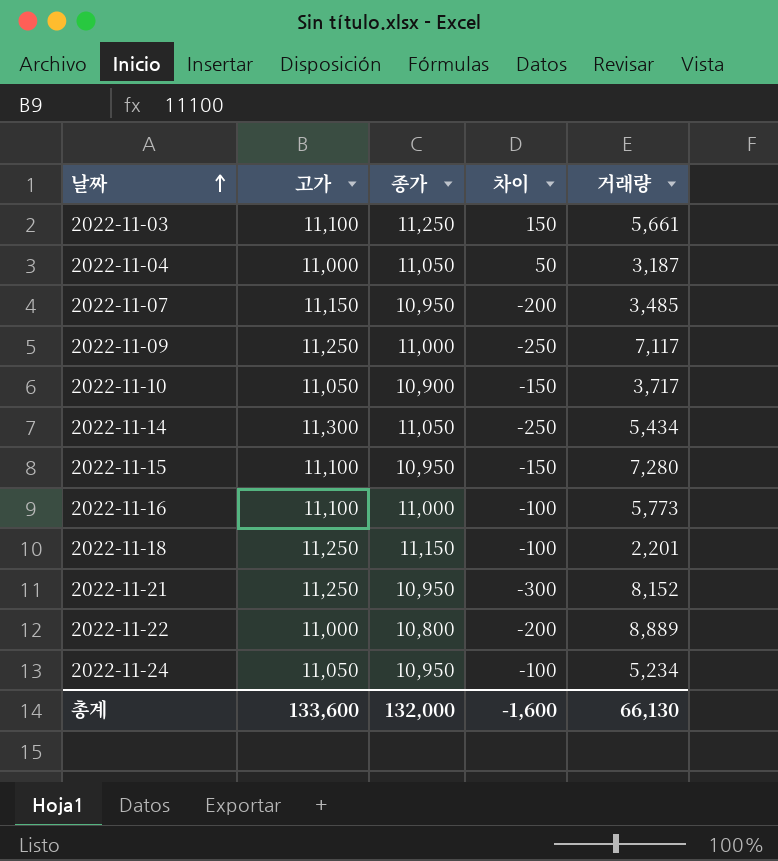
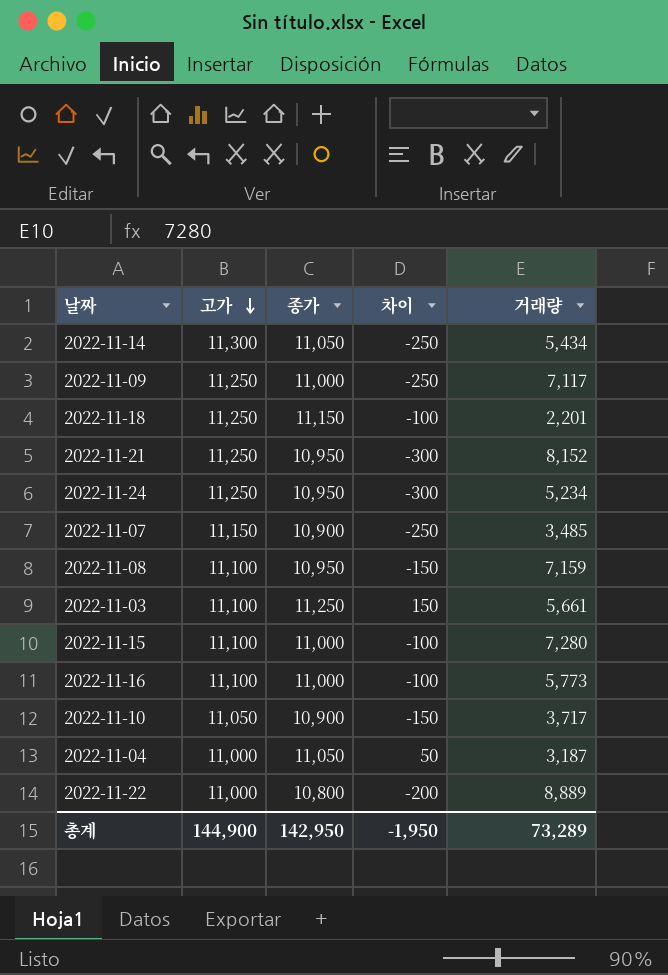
row order: 날짜 ascending -> 고가 descending
2022-11-24 | 고가: 11,050 -> 11,250
2022-11-24 | 차이: -100 -> -300
2022-11-07 | 종가: 10,950 -> 10,900
2022-11-07 | 차이: -200 -> -250
row 2022-11-08: none -> 11,100 | 10,950 | -150 | 7,159
2022-11-15 | 종가: 10,950 -> 11,000
2022-11-15 | 차이: -150 -> -100
총계 | 고가: 133,600 -> 144,900
총계 | 종가: 132,000 -> 142,950
총계 | 차이: -1,600 -> -1,950
총계 | 거래량: 66,130 -> 73,289

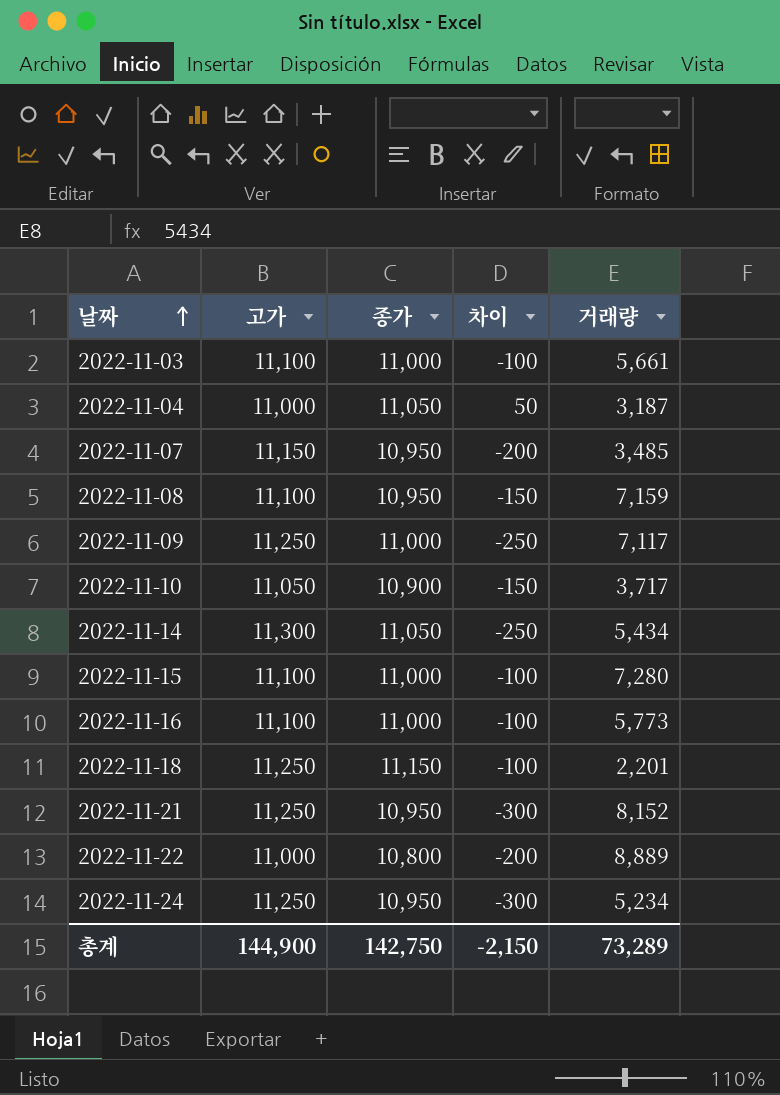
row order: 고가 descending -> 날짜 ascending
2022-11-03 | 종가: 11,250 -> 11,000
2022-11-03 | 차이: 150 -> -100
2022-11-07 | 종가: 10,900 -> 10,950
2022-11-07 | 차이: -250 -> -200
총계 | 종가: 142,950 -> 142,750
총계 | 차이: -1,950 -> -2,150

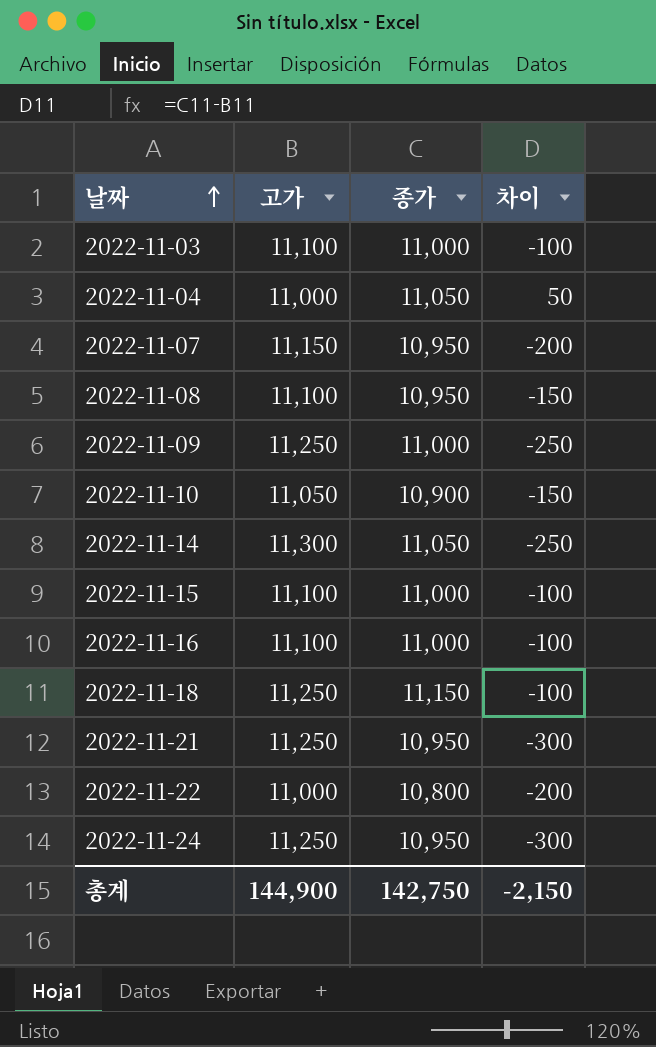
column 거래량 | position: 5 -> none

